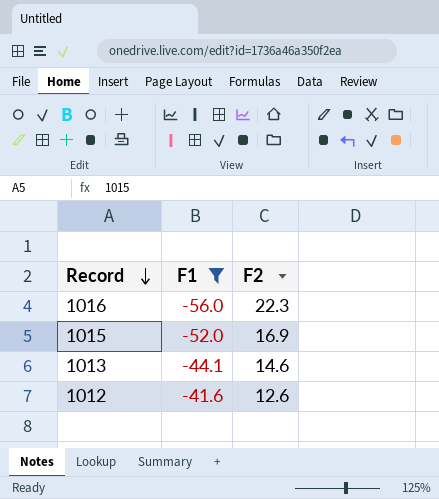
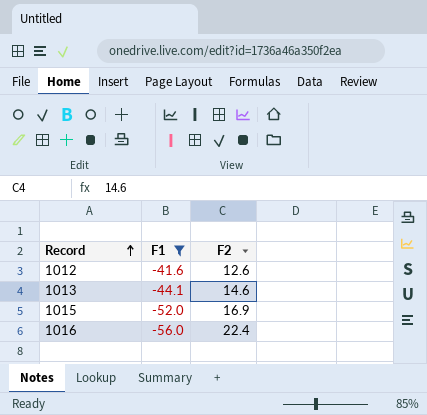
row order: Record descending -> Record ascending
1016 | F2: 22.3 -> 22.4

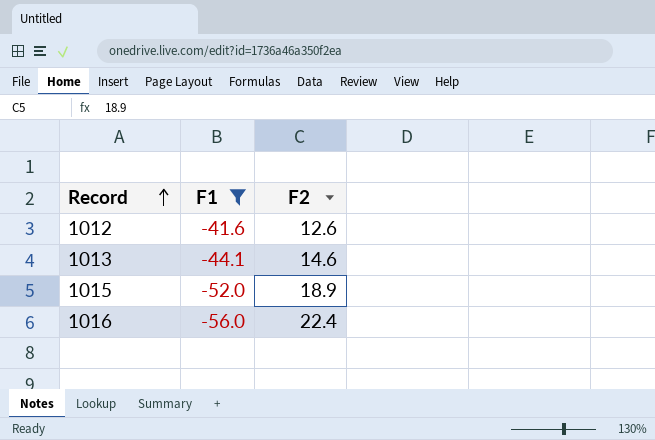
1015 | F2: 16.9 -> 18.9

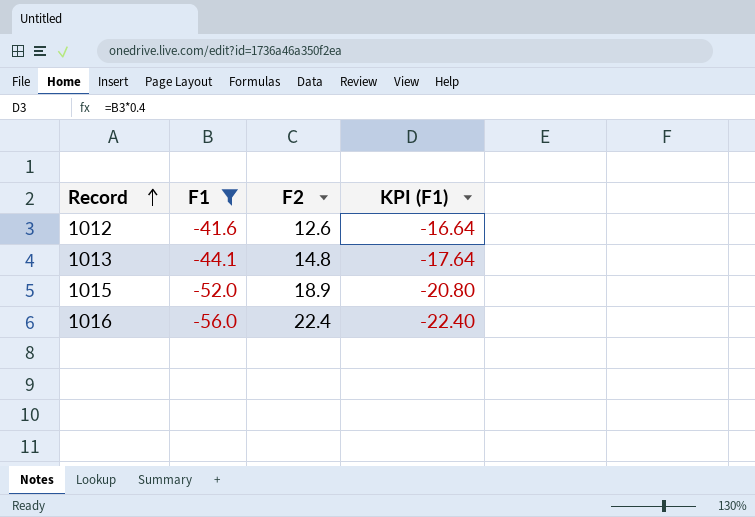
column KPI (F1) | formula: none -> [F1] * 0.4
1013 | F2: 14.6 -> 14.8

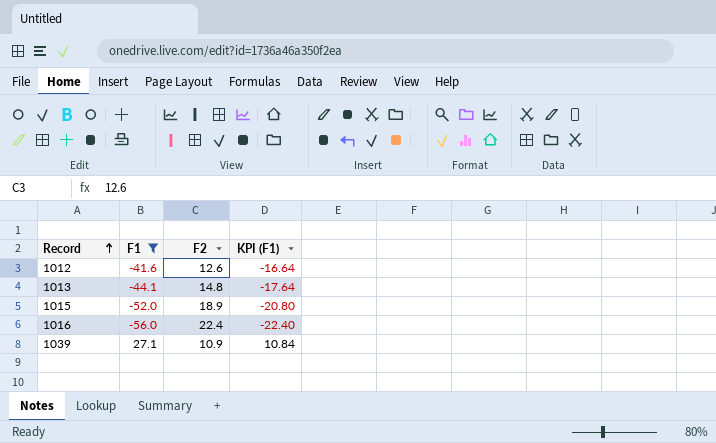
row 1039: none -> 27.1 | 10.9 | 10.84

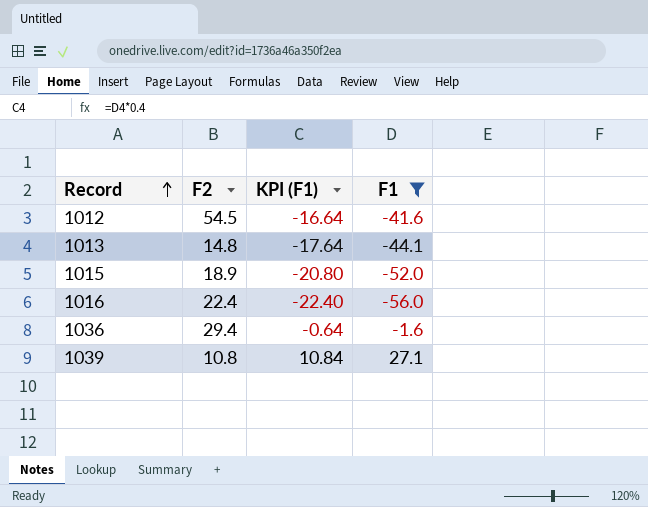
column F1 | position: 2 -> 4
1012 | F2: 12.6 -> 54.5
row 1036: none -> 29.4 | -0.64 | -1.6
1039 | F2: 10.9 -> 10.8

